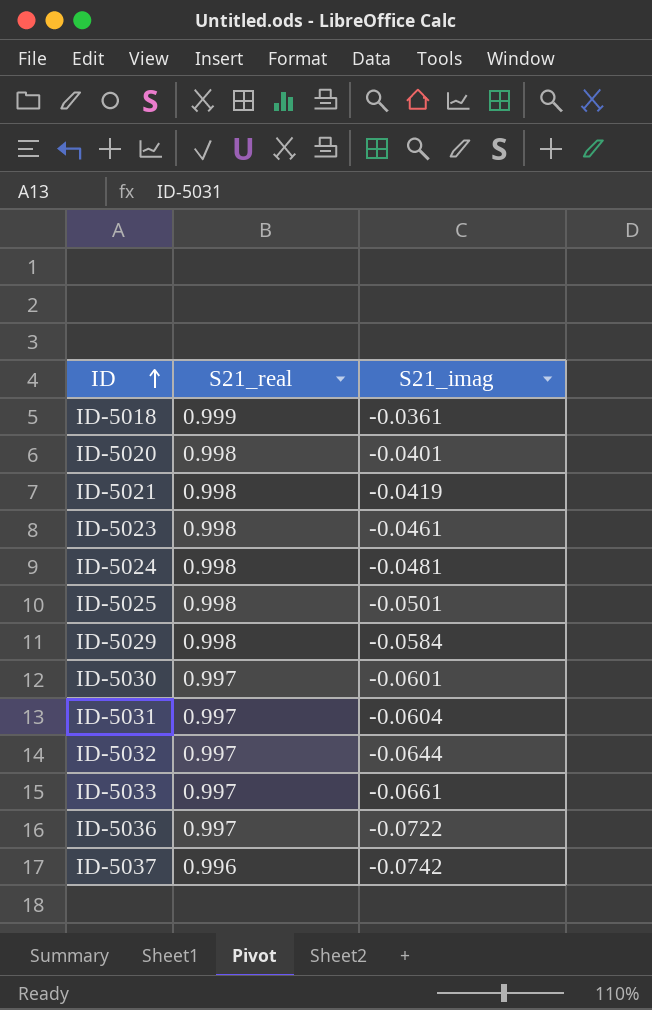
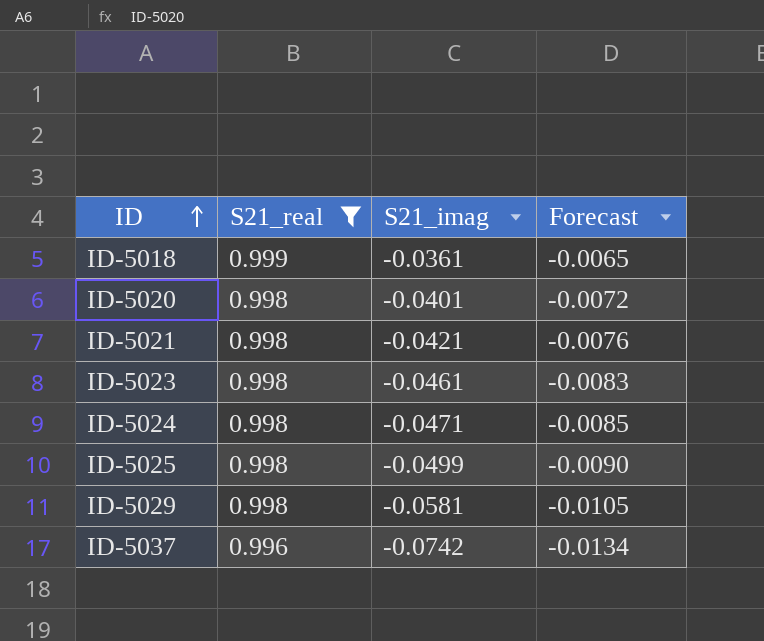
filter: none -> S21_real != 0.997
column Forecast | formula: none -> [S21_imag] * 0.18
ID-5021 | S21_imag: -0.0419 -> -0.0421
ID-5024 | S21_imag: -0.0481 -> -0.0471
ID-5025 | S21_imag: -0.0501 -> -0.0499
ID-5029 | S21_imag: -0.0584 -> -0.0581

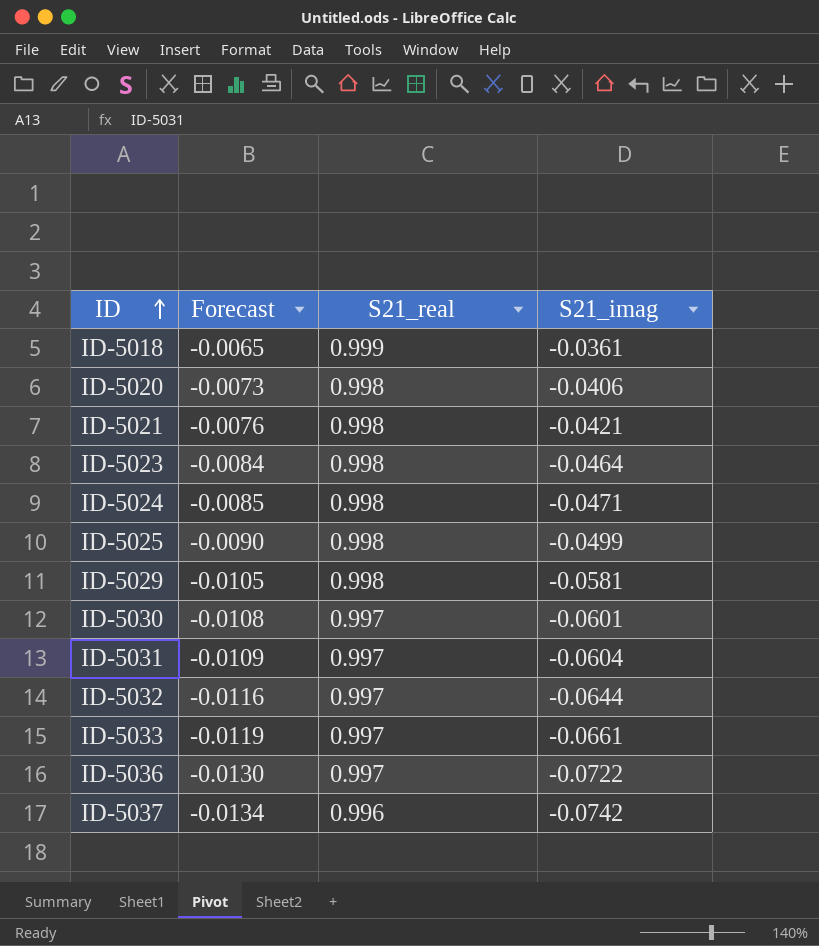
filter: S21_real != 0.997 -> none
column Forecast | position: 4 -> 2
ID-5020 | Forecast: -0.0072 -> -0.0073
ID-5020 | S21_imag: -0.0401 -> -0.0406
ID-5023 | Forecast: -0.0083 -> -0.0084
ID-5023 | S21_imag: -0.0461 -> -0.0464

